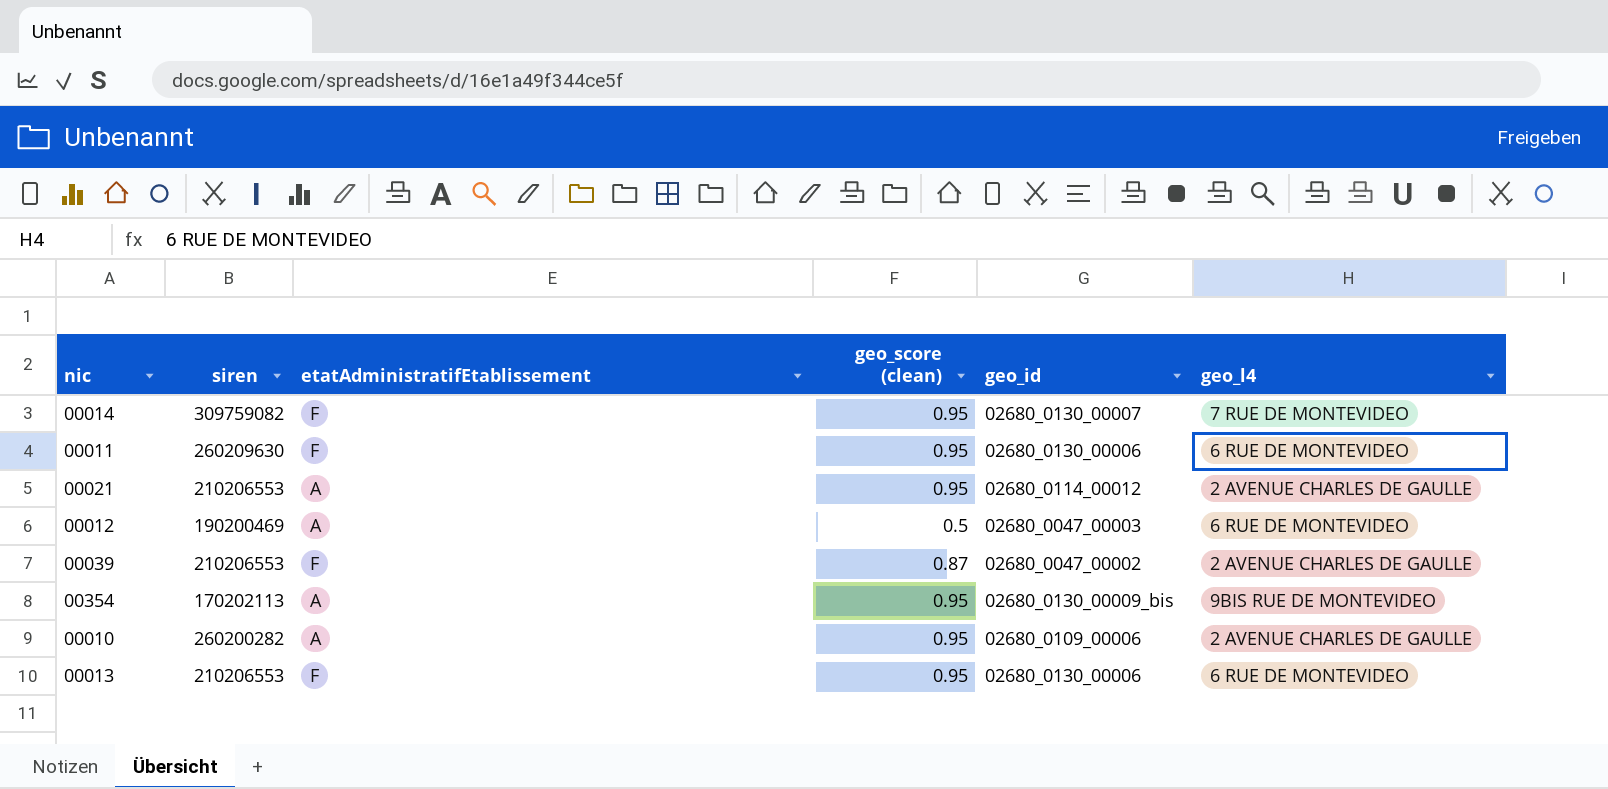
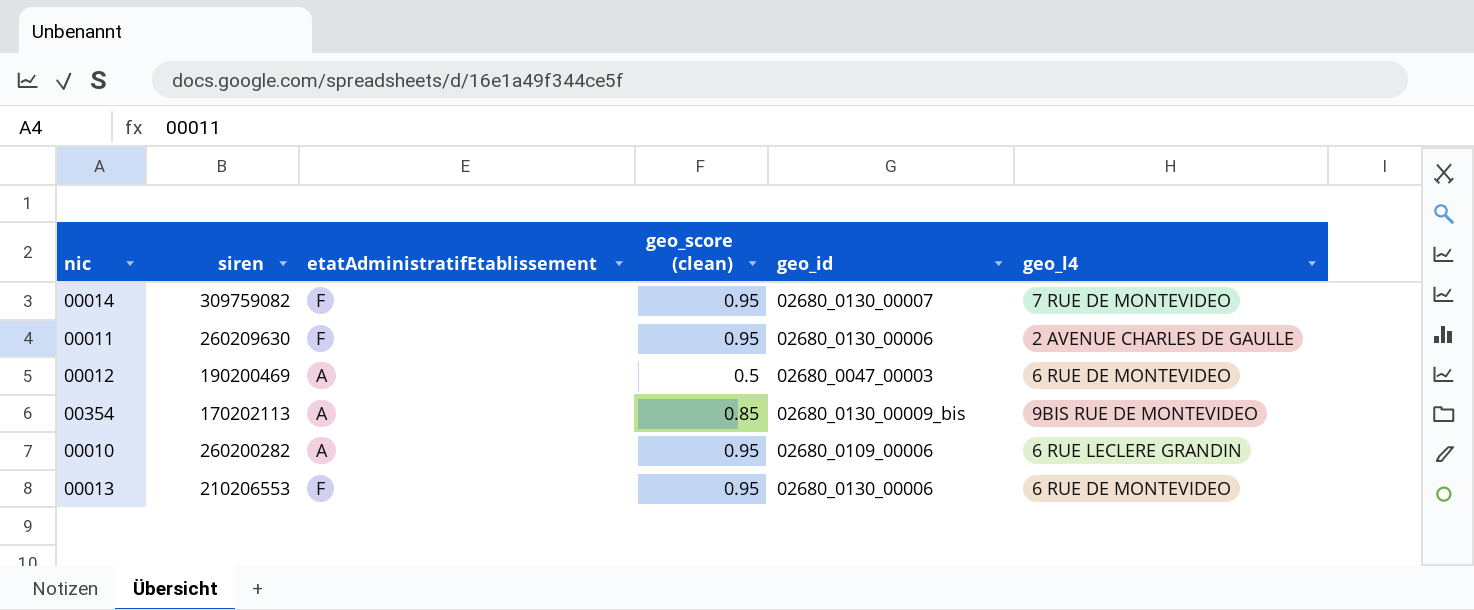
row 00021: 210206553 | A | 0.95 | 02680_0114_00012 | 2 AVENUE CHARLES DE GAULLE -> none
row 00039: 210206553 | F | 0.87 | 02680_0047_00002 | 2 AVENUE CHARLES DE GAULLE -> none
00011 | geo_l4: 6 RUE DE MONTEVIDEO -> 2 AVENUE CHARLES DE GAULLE
00354 | geo_score (clean): 0.95 -> 0.85
00010 | geo_l4: 2 AVENUE CHARLES DE GAULLE -> 6 RUE LECLERE GRANDIN

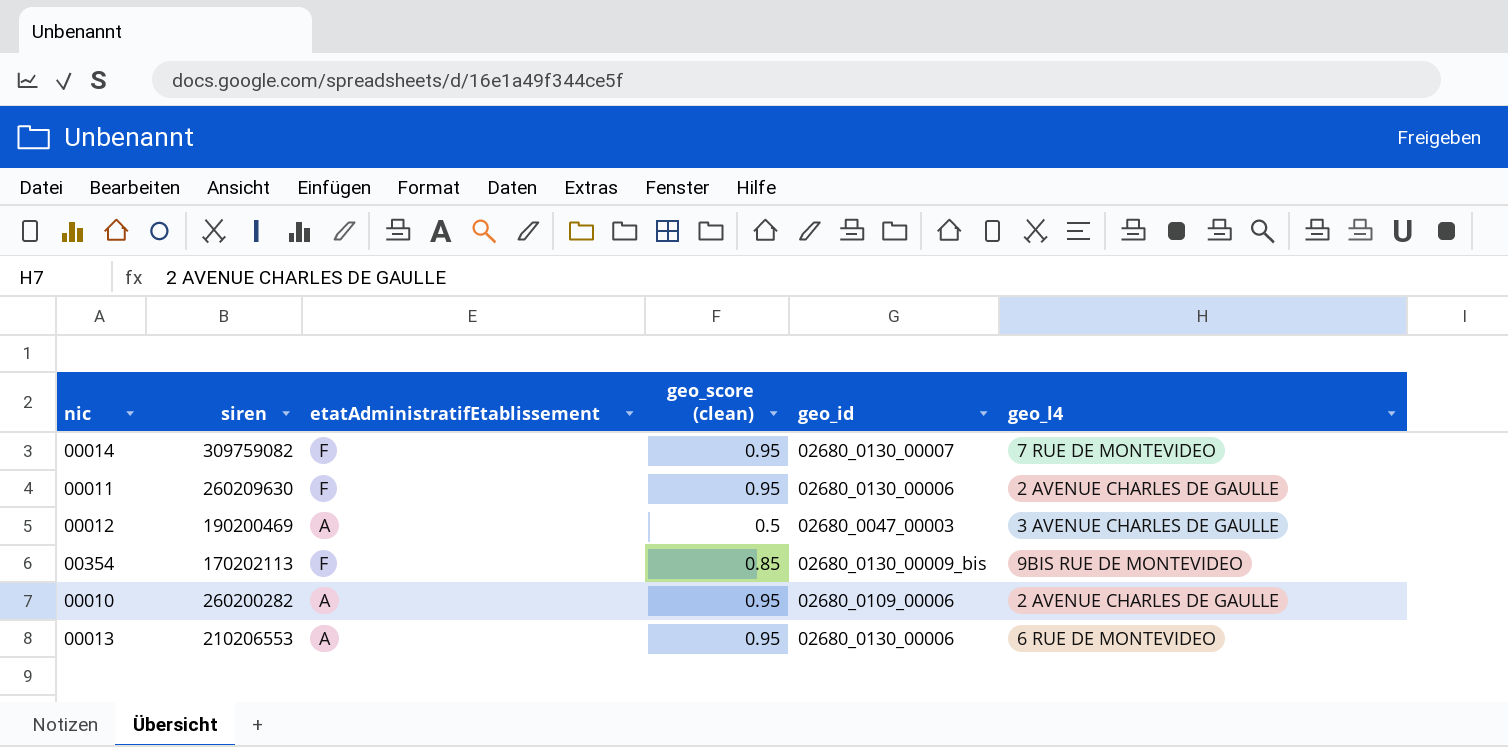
00012 | geo_l4: 6 RUE DE MONTEVIDEO -> 3 AVENUE CHARLES DE GAULLE
00354 | etatAdministratifEtablissement: A -> F
00010 | geo_l4: 6 RUE LECLERE GRANDIN -> 2 AVENUE CHARLES DE GAULLE
00013 | etatAdministratifEtablissement: F -> A

